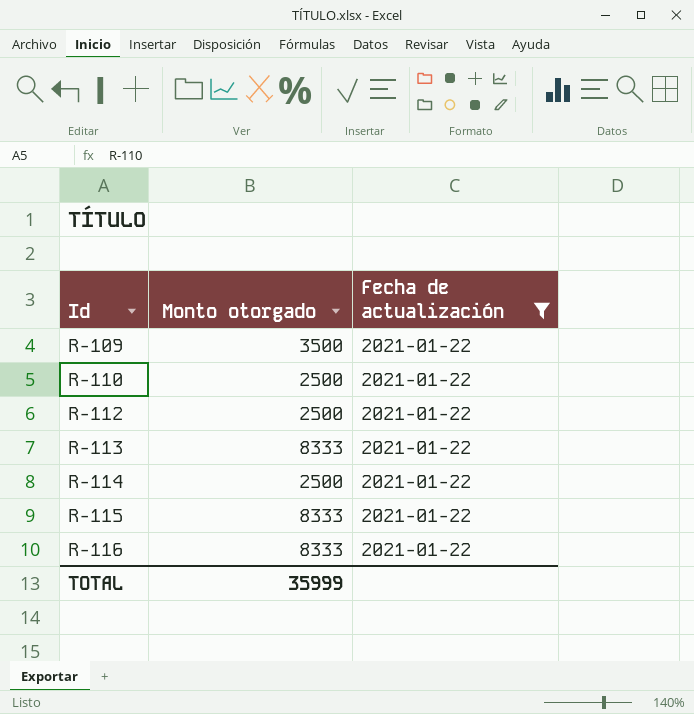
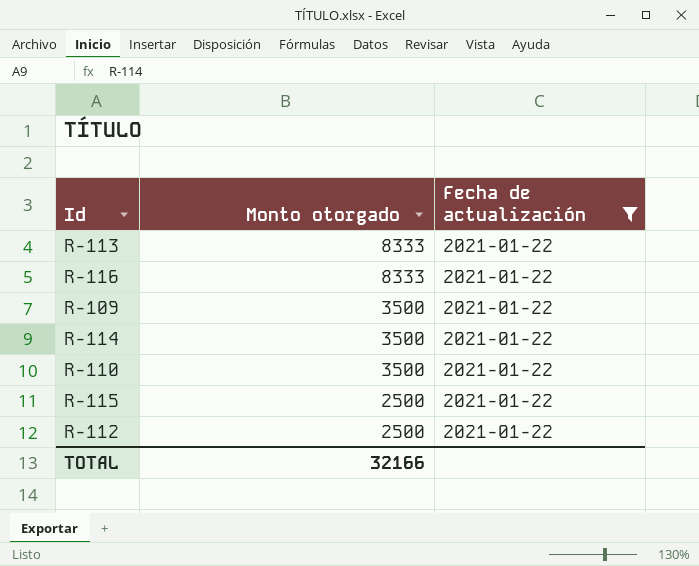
row order: Id ascending -> Monto otorgado descending
R-114 | Monto otorgado: 2500 -> 3500
R-110 | Monto otorgado: 2500 -> 3500
R-115 | Monto otorgado: 8333 -> 2500
TOTAL | Monto otorgado: 35999 -> 32166

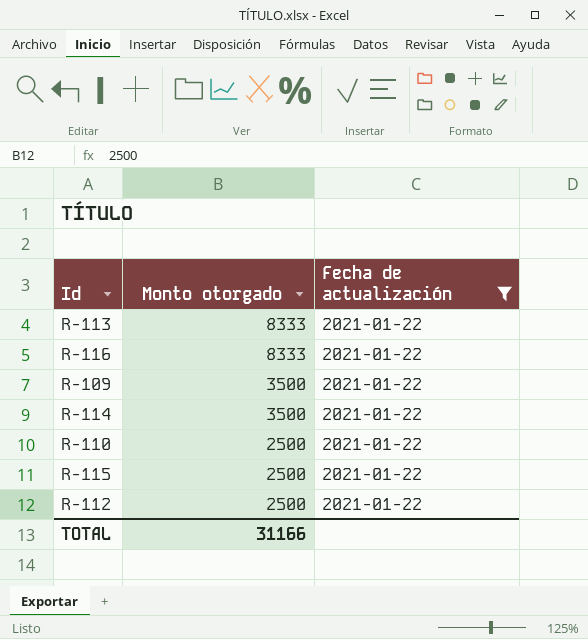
R-110 | Monto otorgado: 3500 -> 2500
TOTAL | Monto otorgado: 32166 -> 31166

